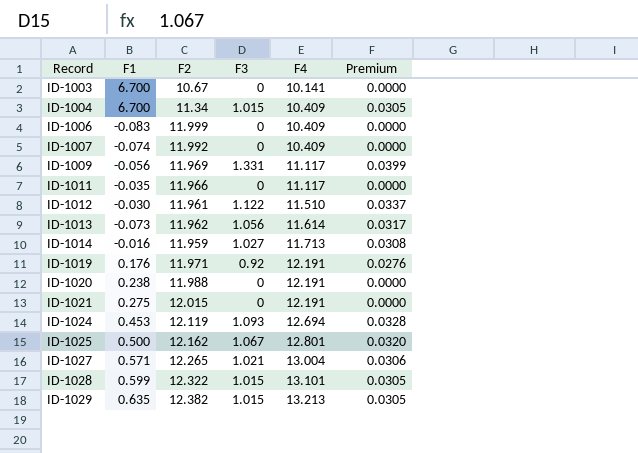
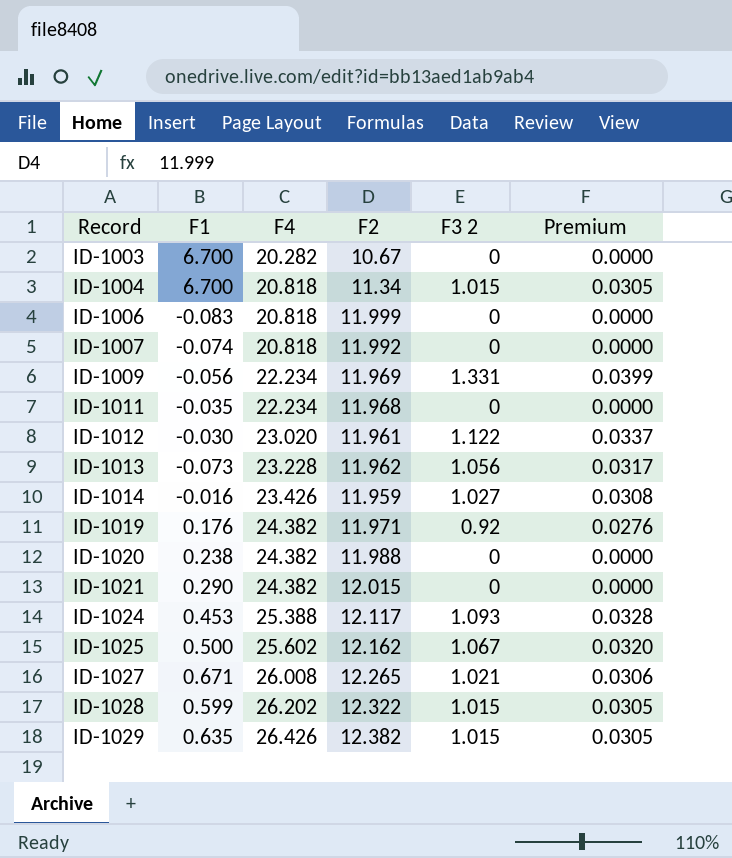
column F4 | position: 5 -> 3
column name: F3 -> F3 2
ID-1003 | F4: 10.141 -> 20.282
ID-1004 | F4: 10.409 -> 20.818
ID-1006 | F4: 10.409 -> 20.818
ID-1007 | F4: 10.409 -> 20.818
ID-1009 | F4: 11.117 -> 22.234
ID-1011 | F4: 11.117 -> 22.234
ID-1011 | F2: 11.966 -> 11.968
ID-1012 | F4: 11.510 -> 23.020
ID-1013 | F4: 11.614 -> 23.228
ID-1014 | F4: 11.713 -> 23.426
ID-1019 | F4: 12.191 -> 24.382
ID-1020 | F4: 12.191 -> 24.382
ID-1021 | F1: 0.275 -> 0.290
ID-1021 | F4: 12.191 -> 24.382
ID-1024 | F4: 12.694 -> 25.388
ID-1024 | F2: 12.119 -> 12.117
ID-1025 | F4: 12.801 -> 25.602
ID-1027 | F1: 0.571 -> 0.671
ID-1027 | F4: 13.004 -> 26.008
ID-1028 | F4: 13.101 -> 26.202
ID-1029 | F4: 13.213 -> 26.426

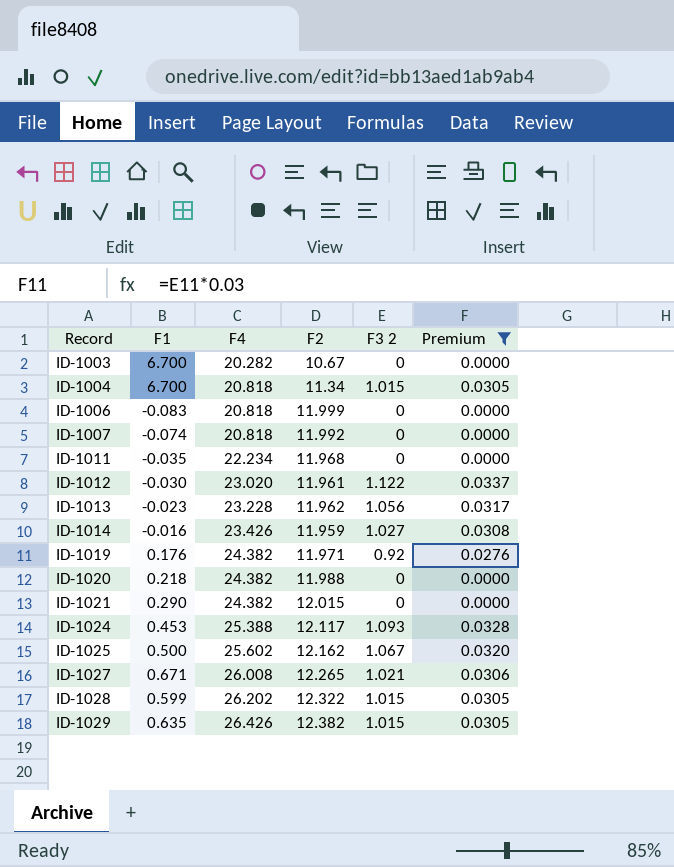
filter: none -> Premium != 0.0399
ID-1013 | F1: -0.073 -> -0.023
ID-1020 | F1: 0.238 -> 0.218

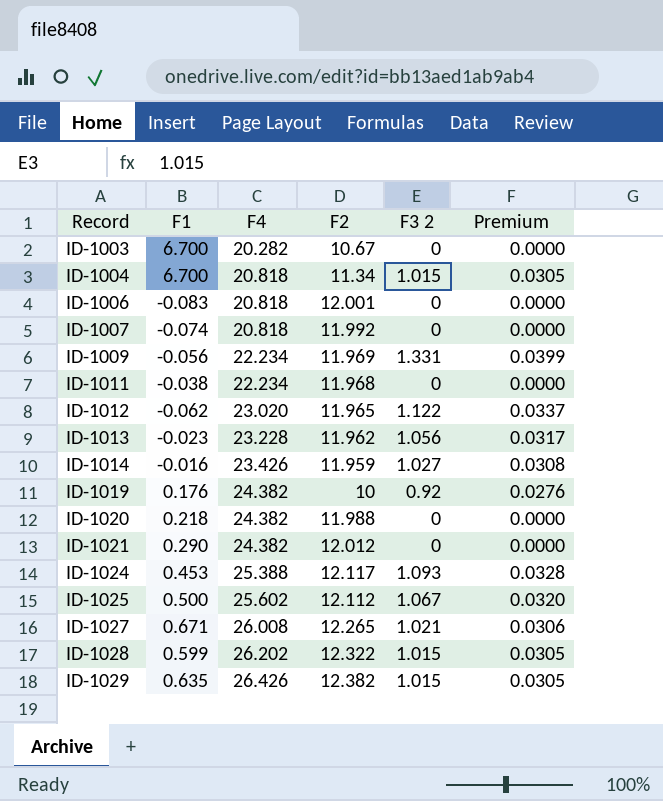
filter: Premium != 0.0399 -> none
ID-1006 | F2: 11.999 -> 12.001
ID-1011 | F1: -0.035 -> -0.038
ID-1012 | F1: -0.030 -> -0.062
ID-1012 | F2: 11.961 -> 11.965
ID-1019 | F2: 11.971 -> 10
ID-1021 | F2: 12.015 -> 12.012
ID-1025 | F2: 12.162 -> 12.112

